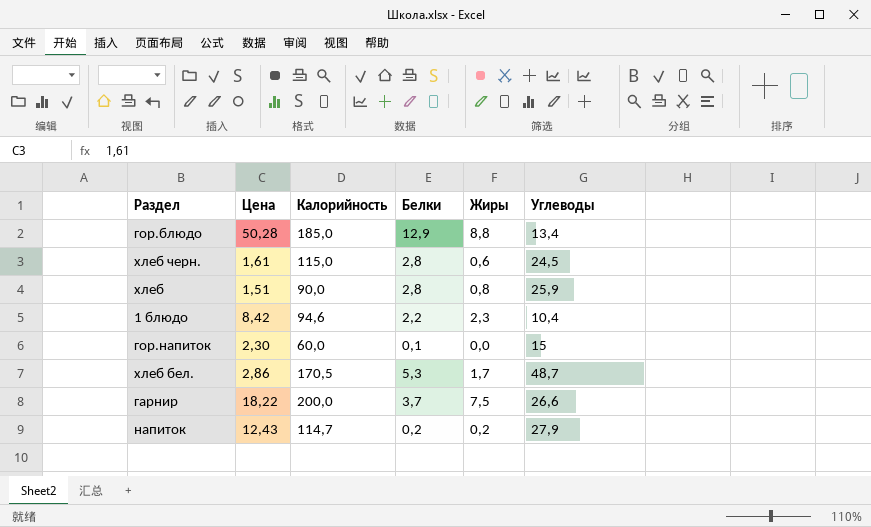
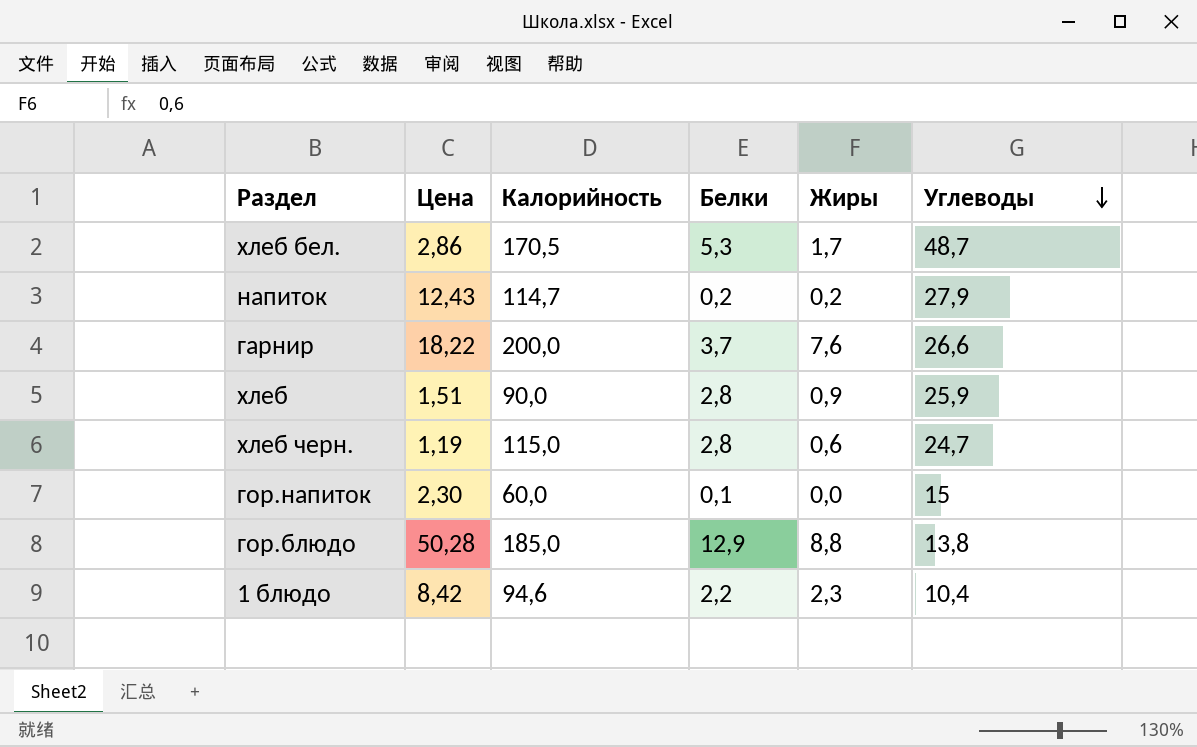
row order: none -> Углеводы descending
гарнир | Жиры: 7,5 -> 7,6
хлеб | Жиры: 0,8 -> 0,9
хлеб черн. | Цена: 1,61 -> 1,19
хлеб черн. | Углеводы: 24,5 -> 24,7
гор.блюдо | Углеводы: 13,4 -> 13,8

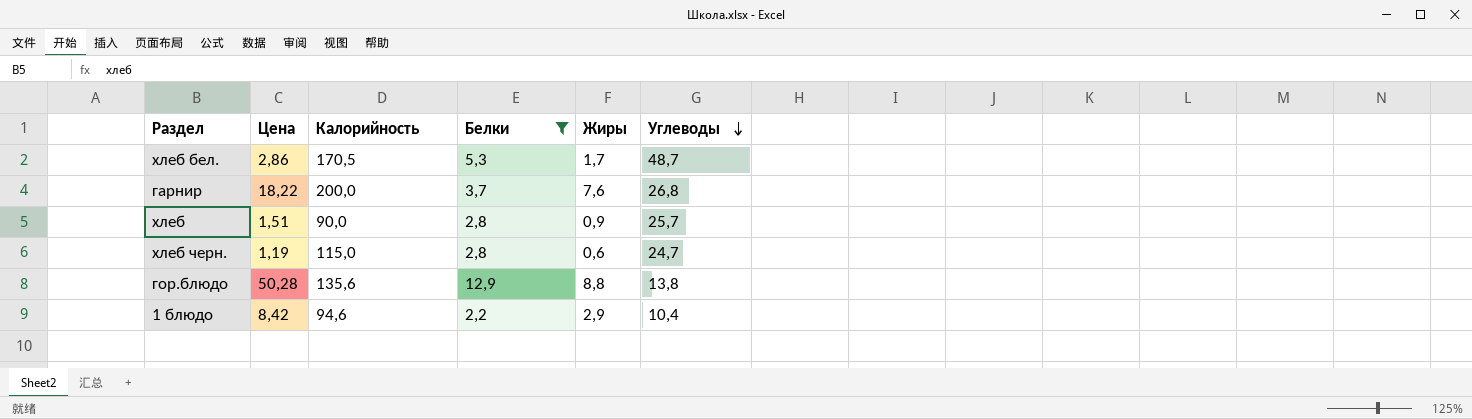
filter: none -> Белки >= 2,2
гарнир | Углеводы: 26,6 -> 26,8
хлеб | Углеводы: 25,9 -> 25,7
гор.блюдо | Калорийность: 185,0 -> 135,6
1 блюдо | Жиры: 2,3 -> 2,9

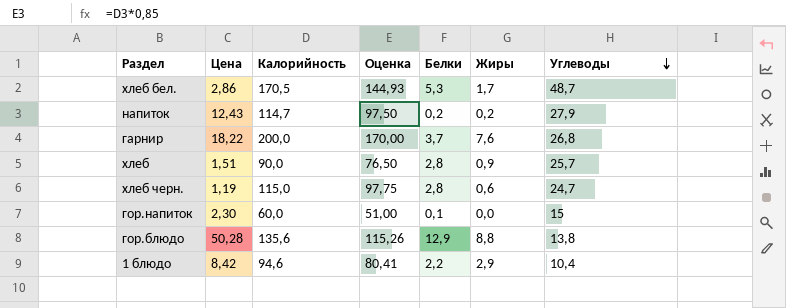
filter: Белки >= 2,2 -> none
column Оценка | formula: none -> [Калорийность] * 0,85

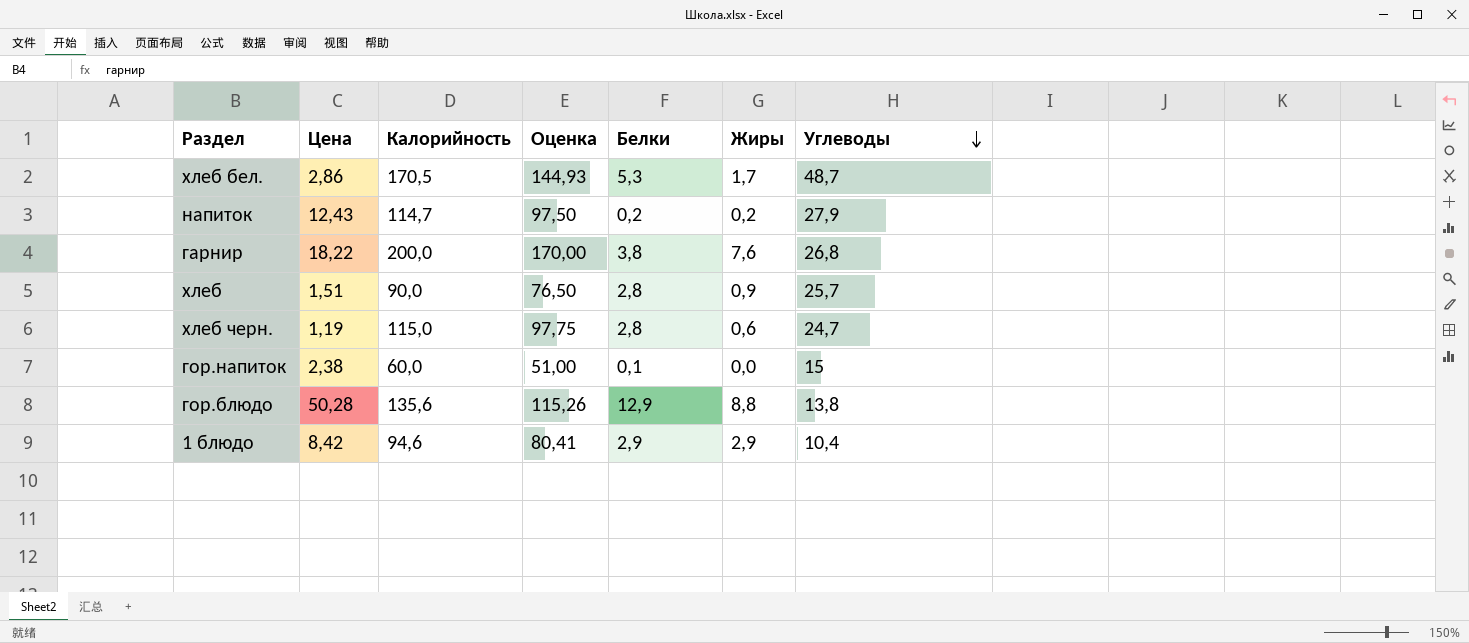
гарнир | Белки: 3,7 -> 3,8
гор.напиток | Цена: 2,30 -> 2,38
1 блюдо | Белки: 2,2 -> 2,9

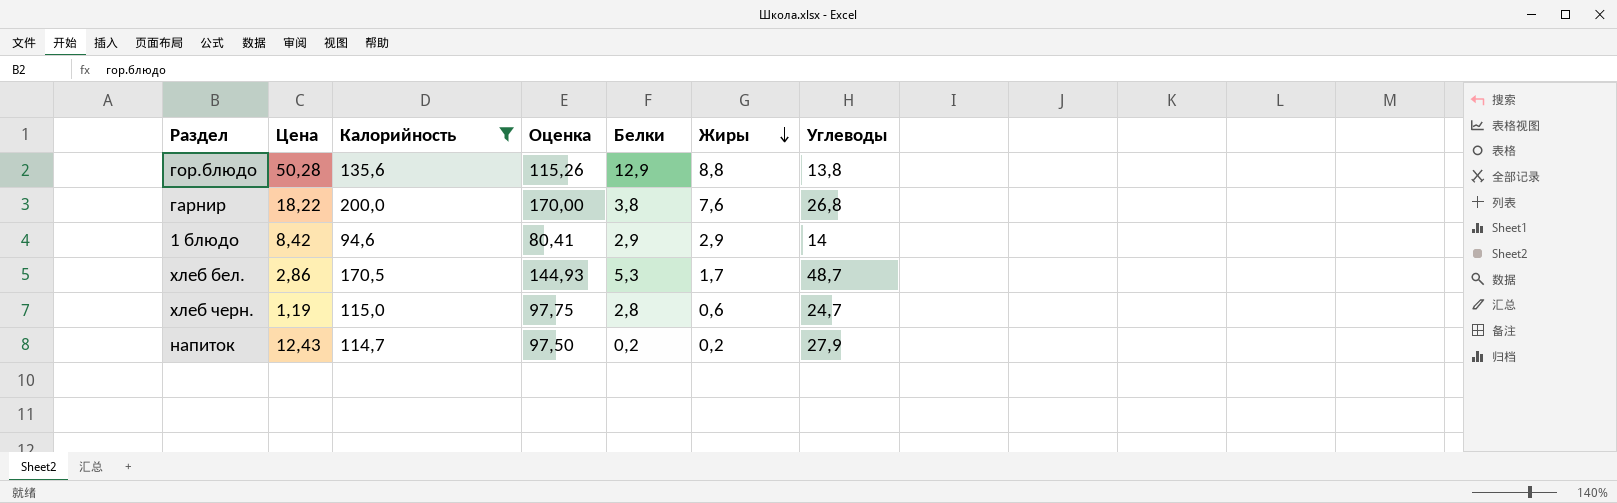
filter: none -> Калорийность >= 94,6
row order: Углеводы descending -> Жиры descending
1 блюдо | Углеводы: 10,4 -> 14

